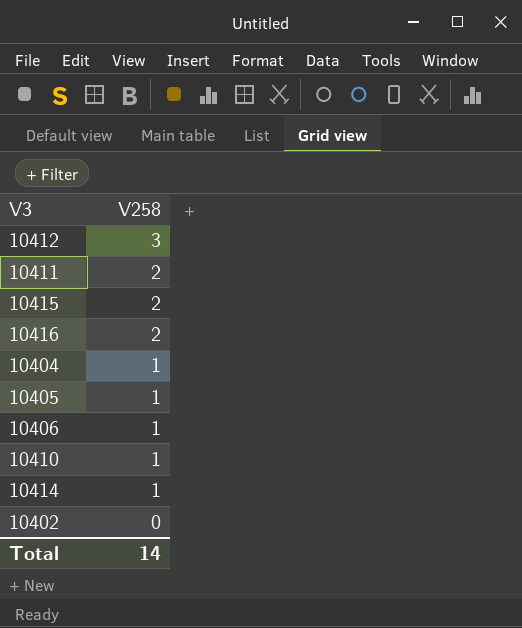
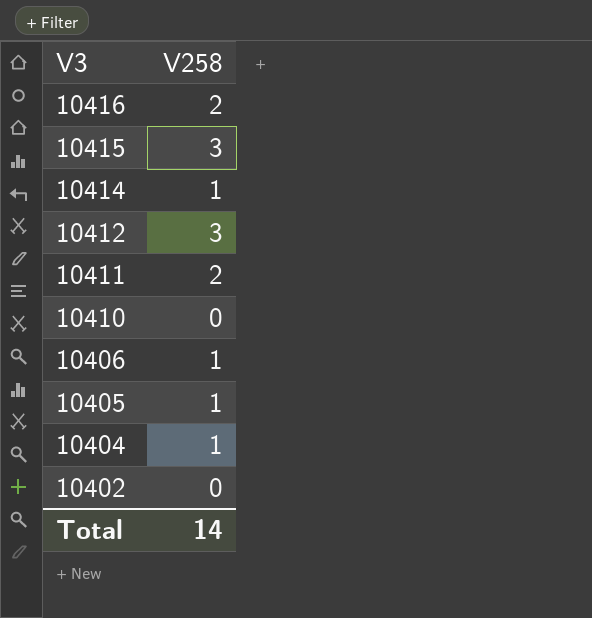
row order: V258 descending -> V3 descending
10415 | V258: 2 -> 3
10410 | V258: 1 -> 0

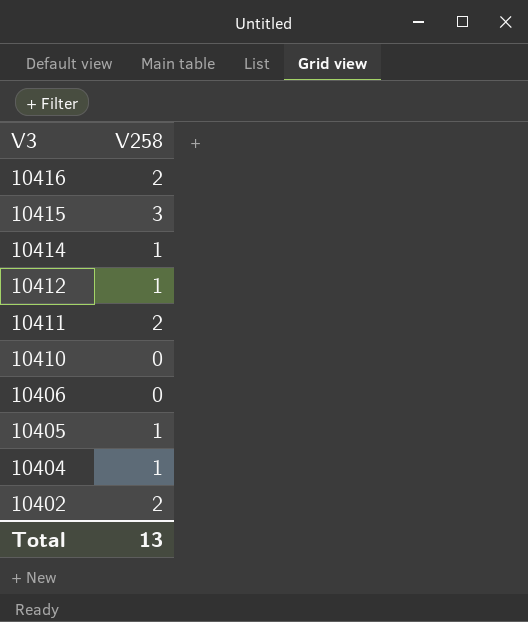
10412 | V258: 3 -> 1
10406 | V258: 1 -> 0
10402 | V258: 0 -> 2
Total | V258: 14 -> 13

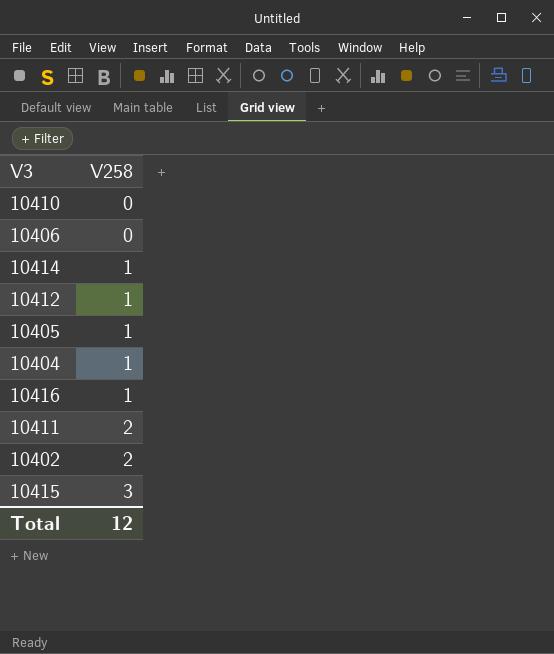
row order: V3 descending -> V258 ascending
10416 | V258: 2 -> 1
Total | V258: 13 -> 12

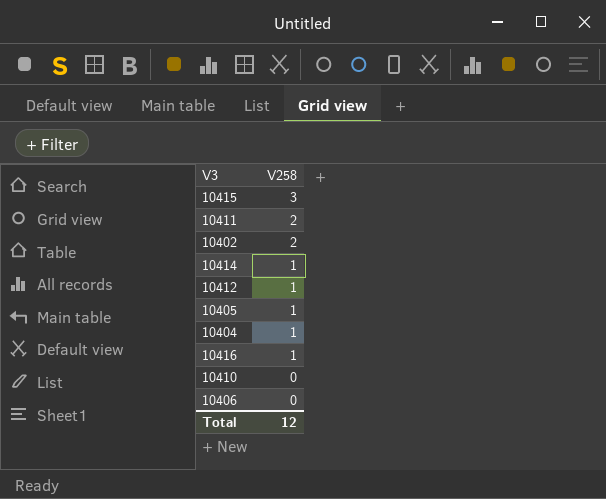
row order: V258 ascending -> V258 descending

